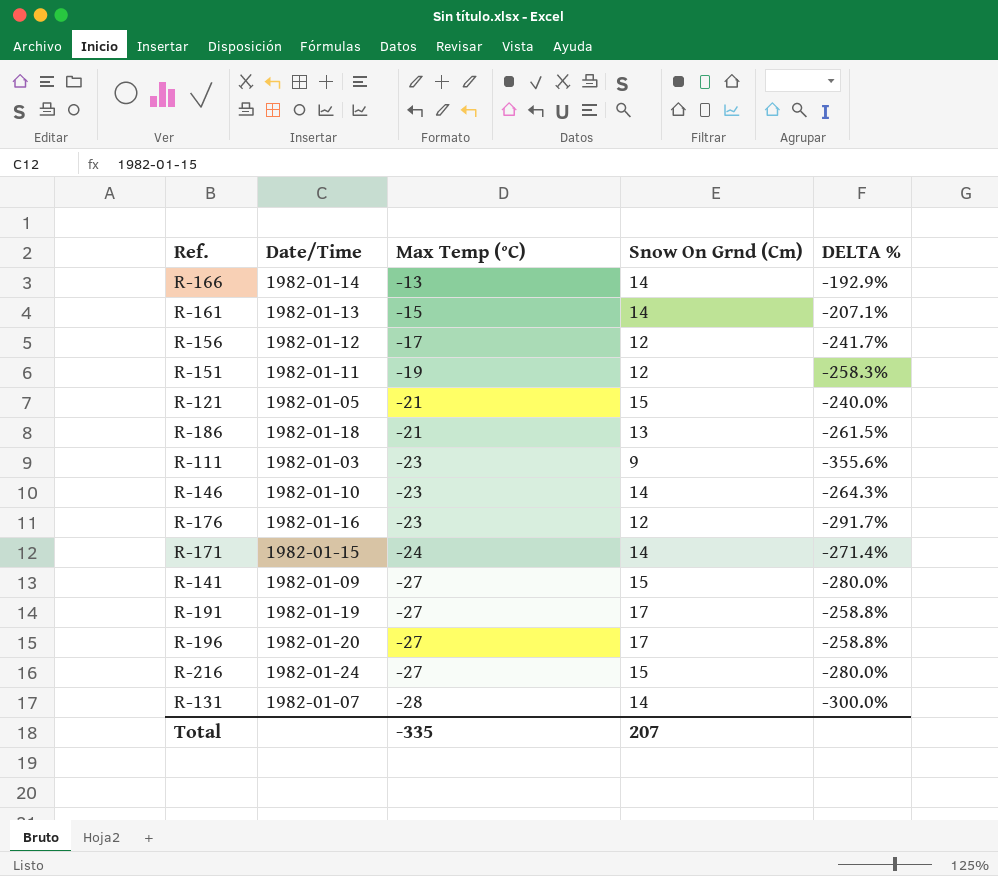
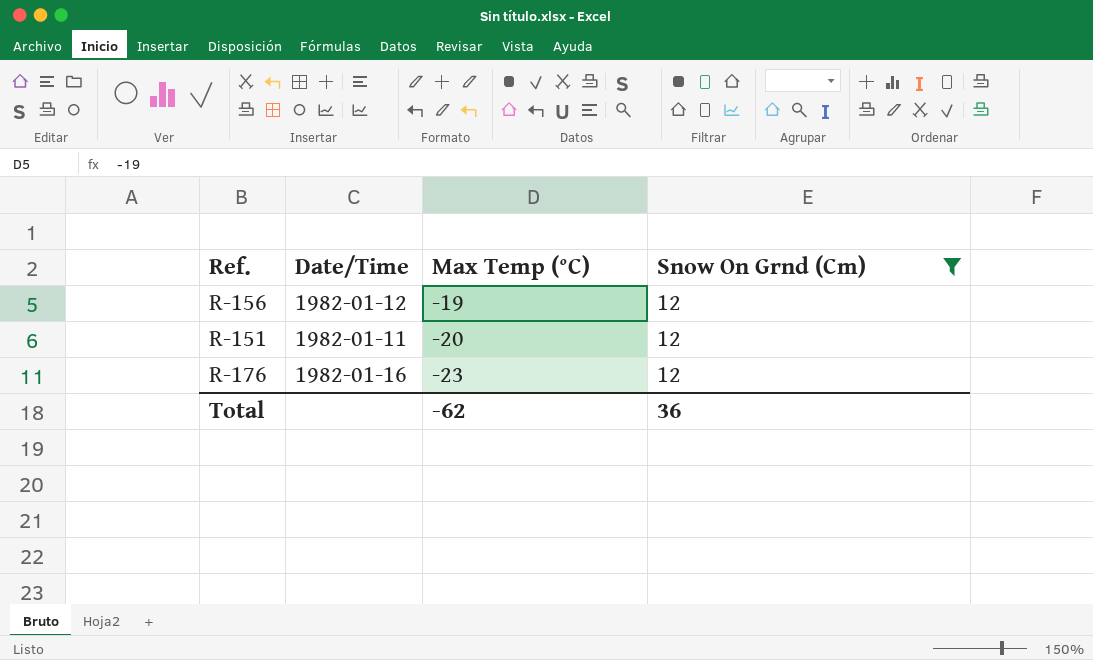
filter: none -> Snow On Grnd (Cm) = 12
column DELTA % | formula: ([Max Temp (°C)] - [Snow On Grnd (Cm)]) / [Snow On Grnd (Cm)] -> none
R-156 | Max Temp (°C): -17 -> -19
R-151 | Max Temp (°C): -19 -> -20
Total | Max Temp (°C): -335 -> -62
Total | Snow On Grnd (Cm): 207 -> 36

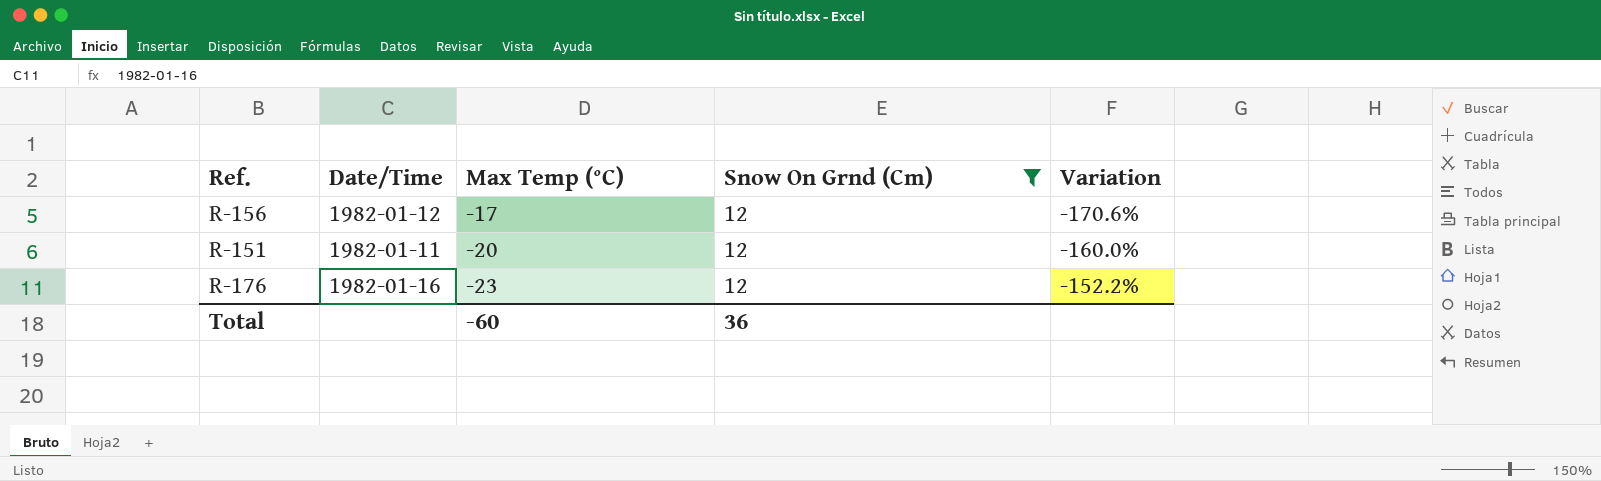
column Variation | formula: none -> ([Snow On Grnd (Cm)] - [Max Temp (°C)]) / [Max Temp (°C)]
R-156 | Max Temp (°C): -19 -> -17
Total | Max Temp (°C): -62 -> -60

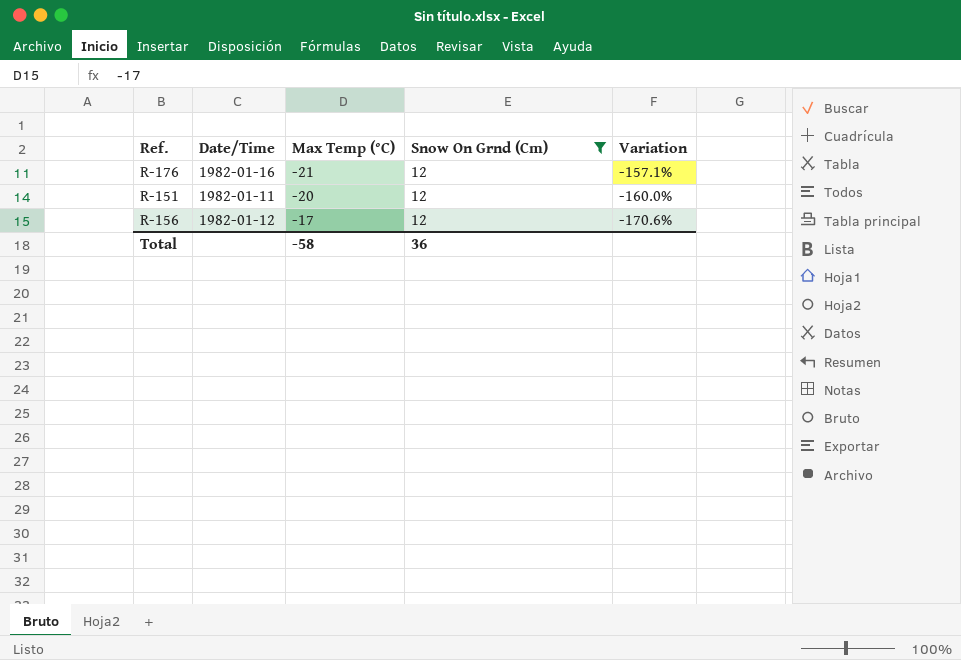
row order: Max Temp (°C) descending -> Max Temp (°C) ascending
R-176 | Max Temp (°C): -23 -> -21
R-176 | Variation: -152.2% -> -157.1%
Total | Max Temp (°C): -60 -> -58

